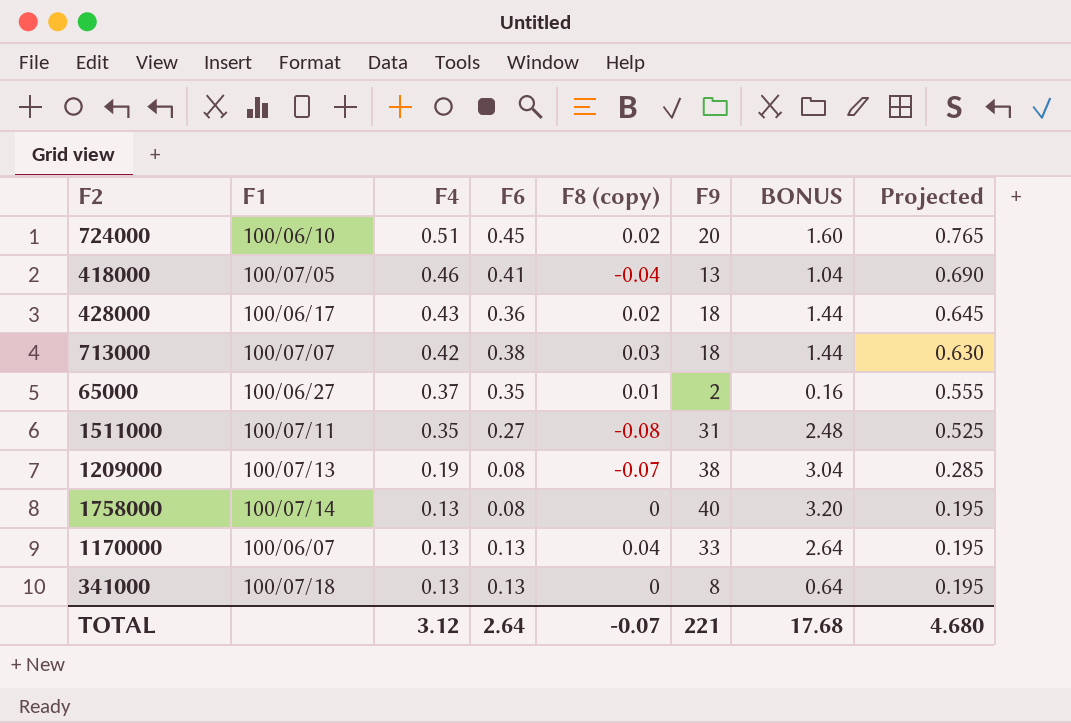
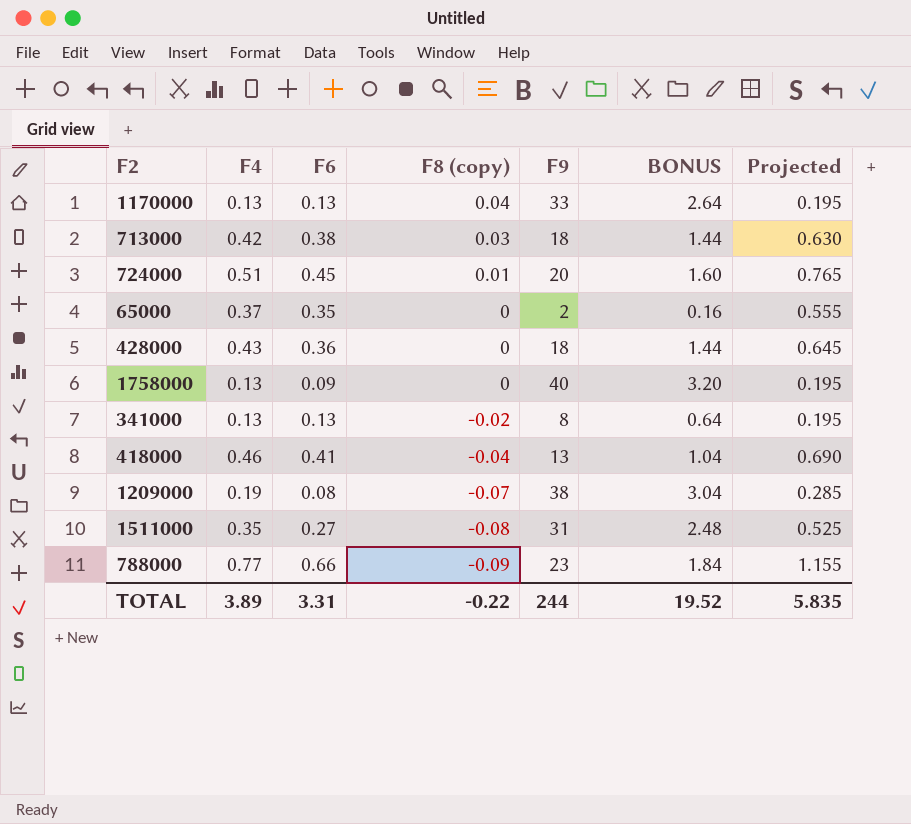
row order: F4 descending -> F8 (copy) descending
column F1 | position: 2 -> none
724000 | F8 (copy): 0.02 -> 0.01
65000 | F8 (copy): 0.01 -> 0
428000 | F8 (copy): 0.02 -> 0
1758000 | F6: 0.08 -> 0.09
341000 | F8 (copy): 0 -> -0.02
row 788000: none -> 0.77 | 0.66 | -0.09 | 23 | 1.84 | 1.155
TOTAL | F4: 3.12 -> 3.89
TOTAL | F6: 2.64 -> 3.31
TOTAL | F8 (copy): -0.07 -> -0.22
TOTAL | F9: 221 -> 244
TOTAL | BONUS: 17.68 -> 19.52
TOTAL | Projected: 4.680 -> 5.835

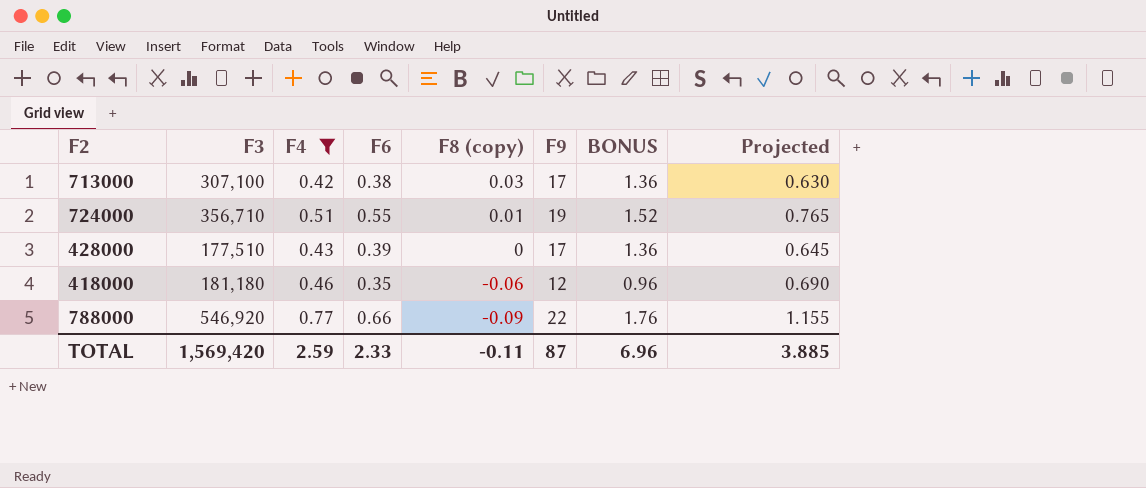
filter: none -> F4 >= 0.42
column F3 | position: none -> 2
713000 | F9: 18 -> 17
713000 | BONUS: 1.44 -> 1.36
724000 | F6: 0.45 -> 0.55
724000 | F9: 20 -> 19
724000 | BONUS: 1.60 -> 1.52
428000 | F6: 0.36 -> 0.39
428000 | F9: 18 -> 17
428000 | BONUS: 1.44 -> 1.36
418000 | F6: 0.41 -> 0.35
418000 | F8 (copy): -0.04 -> -0.06
418000 | F9: 13 -> 12
418000 | BONUS: 1.04 -> 0.96
788000 | F9: 23 -> 22
788000 | BONUS: 1.84 -> 1.76
TOTAL | F4: 3.89 -> 2.59
TOTAL | F6: 3.31 -> 2.33
TOTAL | F8 (copy): -0.22 -> -0.11
TOTAL | F9: 244 -> 87
TOTAL | BONUS: 19.52 -> 6.96
TOTAL | Projected: 5.835 -> 3.885

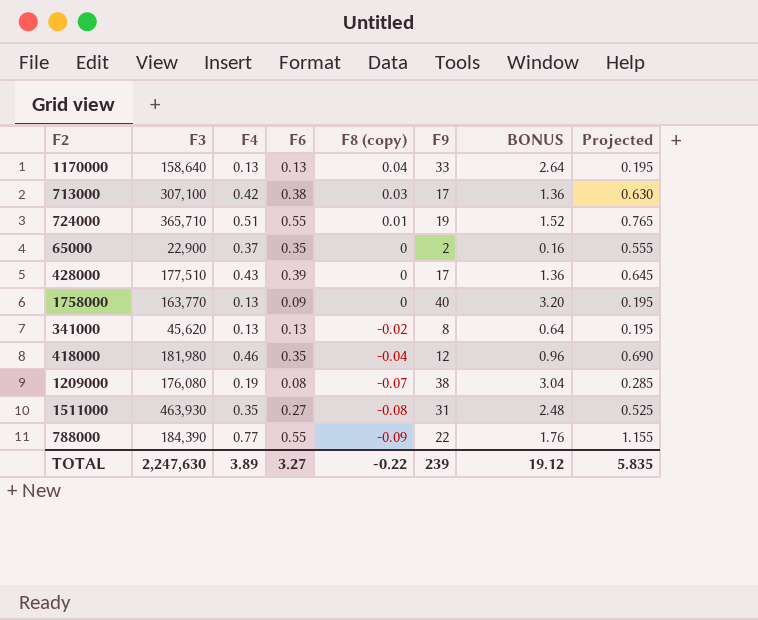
filter: F4 >= 0.42 -> none
724000 | F3: 356,710 -> 365,710
418000 | F3: 181,180 -> 181,980
418000 | F8 (copy): -0.06 -> -0.04
788000 | F3: 546,920 -> 184,390
788000 | F6: 0.66 -> 0.55
TOTAL | F3: 1,569,420 -> 2,247,630
TOTAL | F4: 2.59 -> 3.89
TOTAL | F6: 2.33 -> 3.27
TOTAL | F8 (copy): -0.11 -> -0.22
TOTAL | F9: 87 -> 239
TOTAL | BONUS: 6.96 -> 19.12
TOTAL | Projected: 3.885 -> 5.835

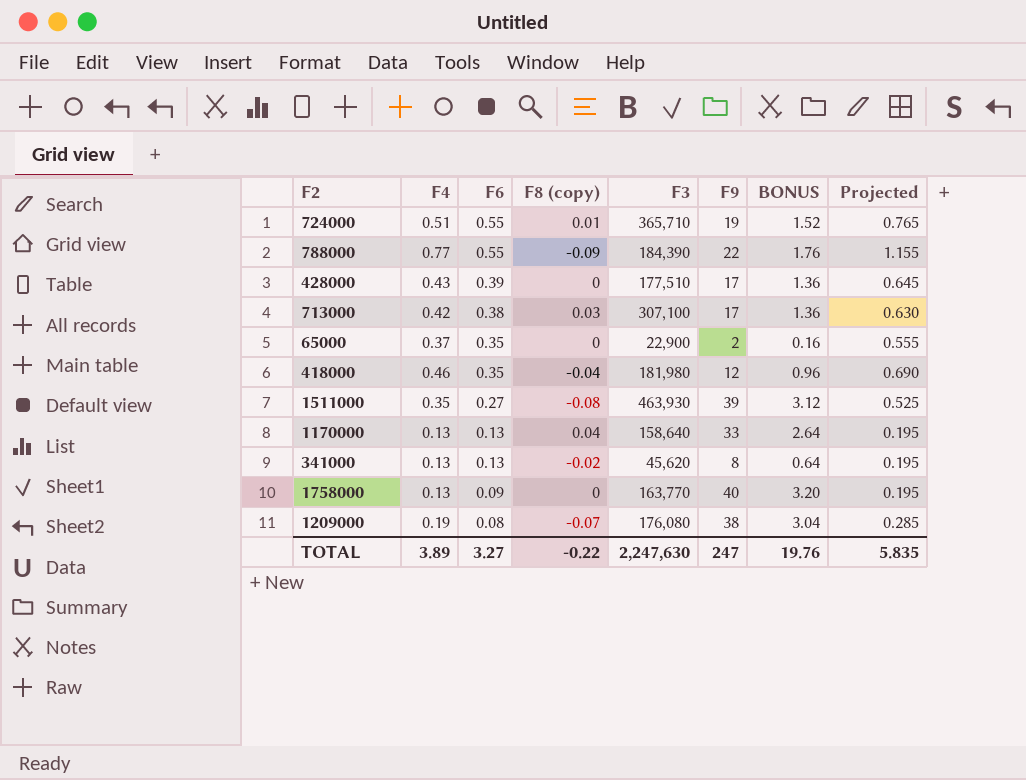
row order: F8 (copy) descending -> F6 descending
column F3 | position: 2 -> 5
1511000 | F9: 31 -> 39
1511000 | BONUS: 2.48 -> 3.12
TOTAL | F9: 239 -> 247
TOTAL | BONUS: 19.12 -> 19.76

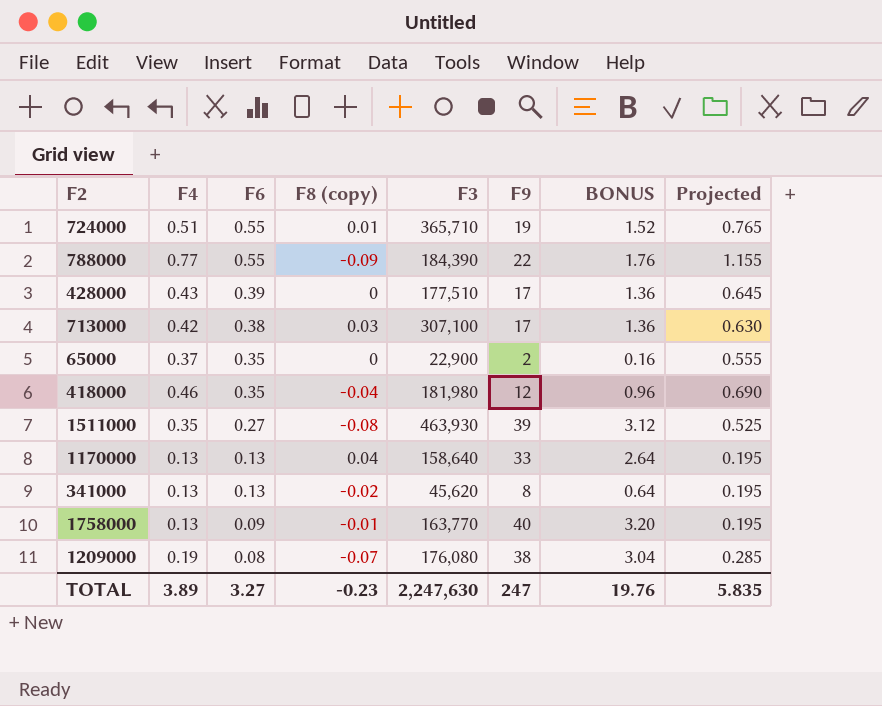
1758000 | F8 (copy): 0 -> -0.01
TOTAL | F8 (copy): -0.22 -> -0.23

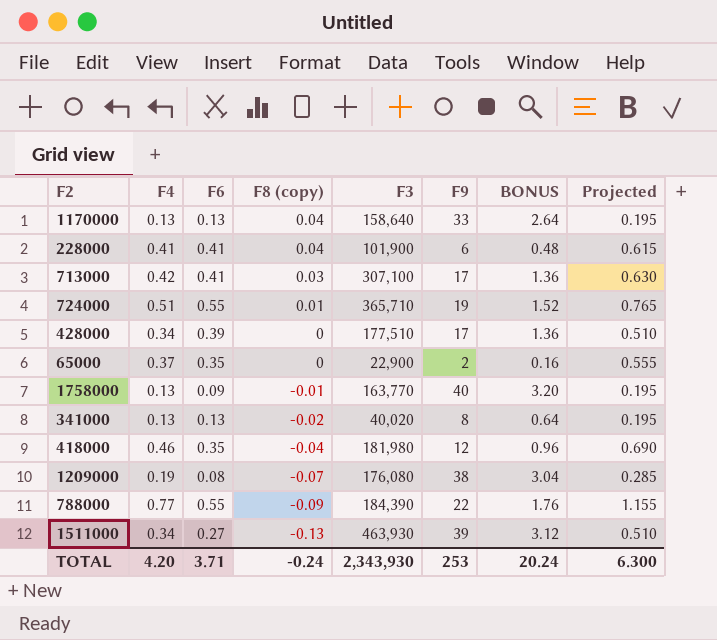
row order: F6 descending -> F8 (copy) descending
row 228000: none -> 0.41 | 0.41 | 0.04 | 101,900 | 6 | 0.48 | 0.615
713000 | F6: 0.38 -> 0.41
428000 | F4: 0.43 -> 0.34
428000 | Projected: 0.645 -> 0.510
341000 | F3: 45,620 -> 40,020
1511000 | F4: 0.35 -> 0.34
1511000 | F8 (copy): -0.08 -> -0.13
1511000 | Projected: 0.525 -> 0.510
TOTAL | F4: 3.89 -> 4.20
TOTAL | F6: 3.27 -> 3.71
TOTAL | F8 (copy): -0.23 -> -0.24
TOTAL | F3: 2,247,630 -> 2,343,930
TOTAL | F9: 247 -> 253
TOTAL | BONUS: 19.76 -> 20.24
TOTAL | Projected: 5.835 -> 6.300

